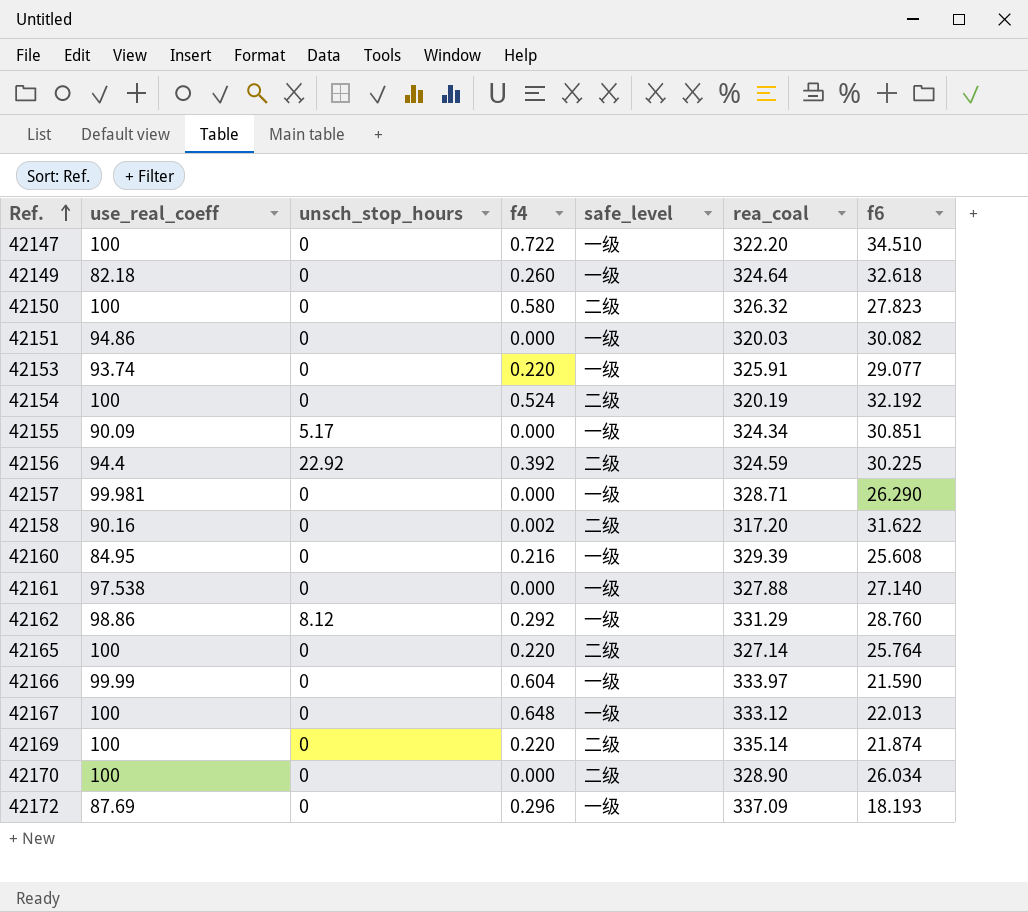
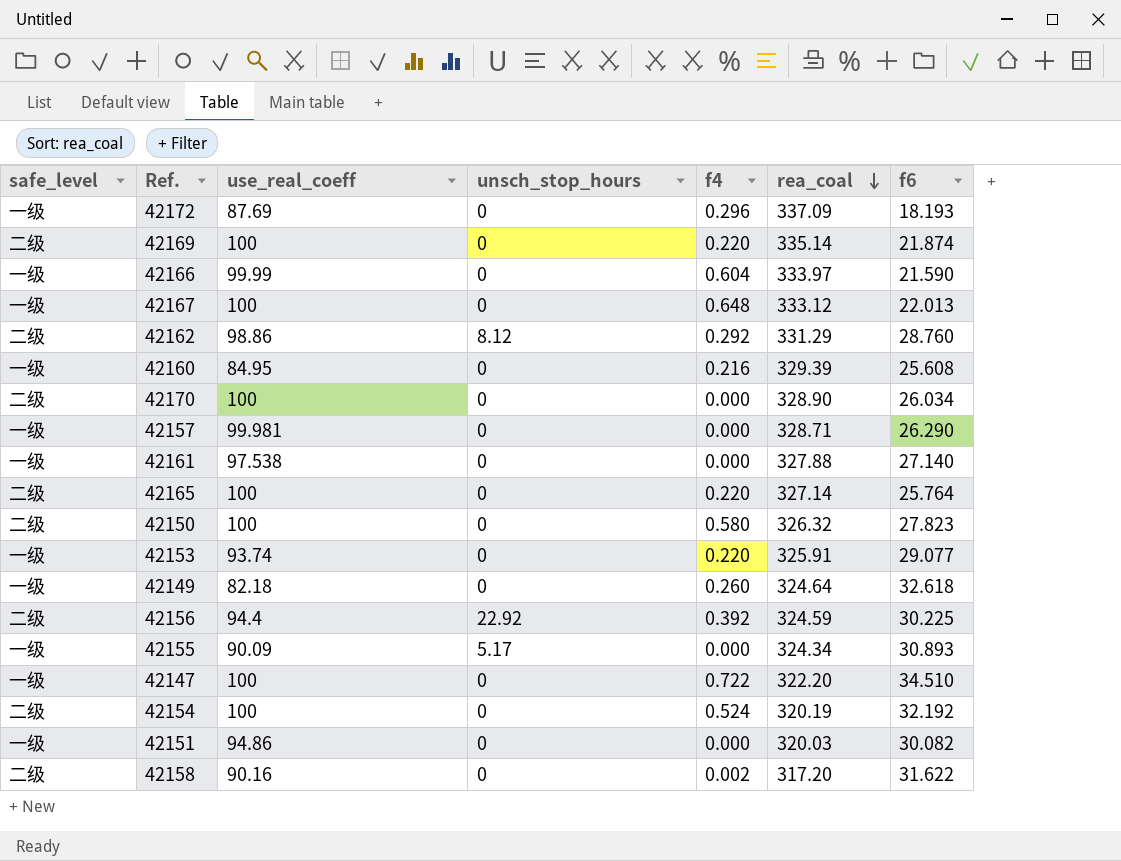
row order: Ref. ascending -> rea_coal descending
column safe_level | position: 5 -> 1
42162 | safe_level: 一级 -> 二级
42155 | f6: 30.851 -> 30.893

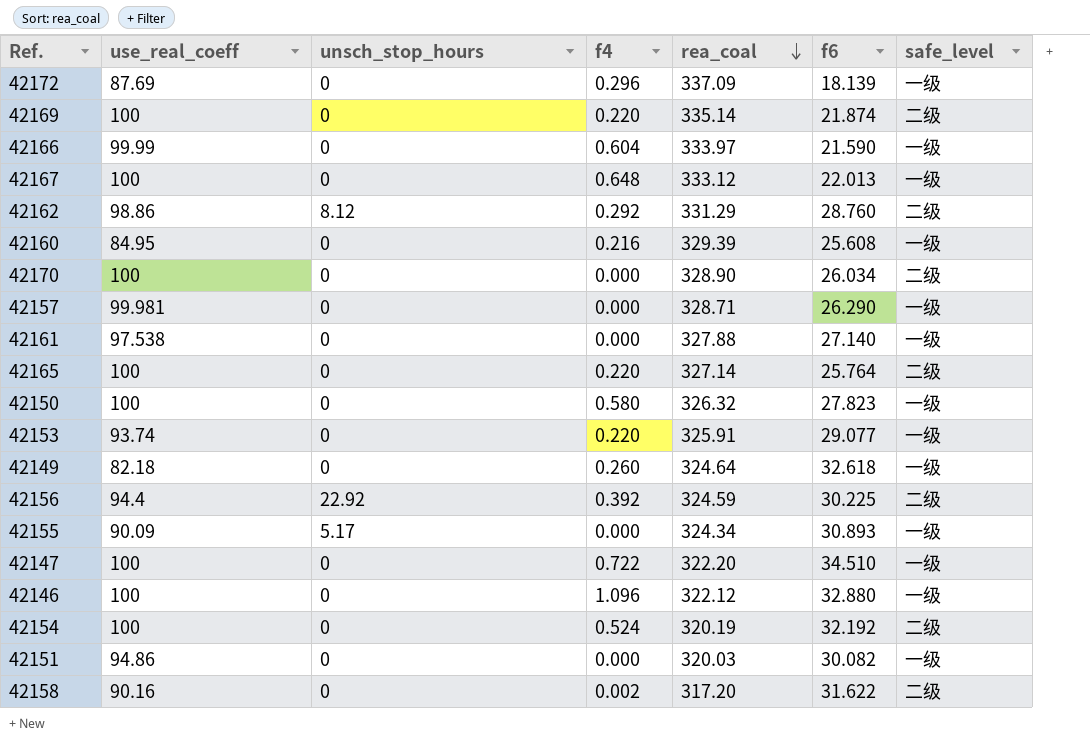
column safe_level | position: 1 -> 7
42172 | f6: 18.193 -> 18.139
42150 | safe_level: 二级 -> 一级
row 42146: none -> 100 | 0 | 1.096 | 322.12 | 32.880 | 一级

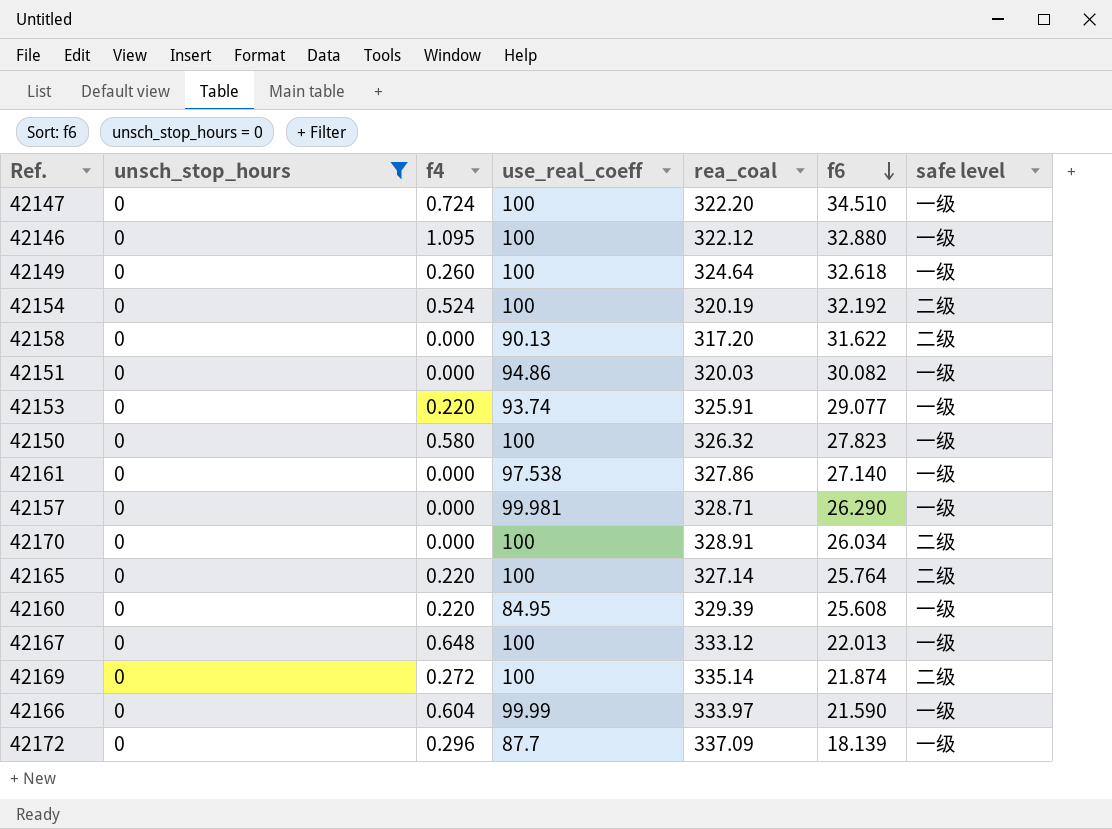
filter: none -> unsch_stop_hours = 0
row order: rea_coal descending -> f6 descending
column use_real_coeff | position: 2 -> 4
column name: safe_level -> safe level
42147 | f4: 0.722 -> 0.724
42146 | f4: 1.096 -> 1.095
42149 | use_real_coeff: 82.18 -> 100
42158 | f4: 0.002 -> 0.000
42158 | use_real_coeff: 90.16 -> 90.13
42161 | rea_coal: 327.88 -> 327.86
42170 | rea_coal: 328.90 -> 328.91
42160 | f4: 0.216 -> 0.220
42169 | f4: 0.220 -> 0.272
42172 | use_real_coeff: 87.69 -> 87.7

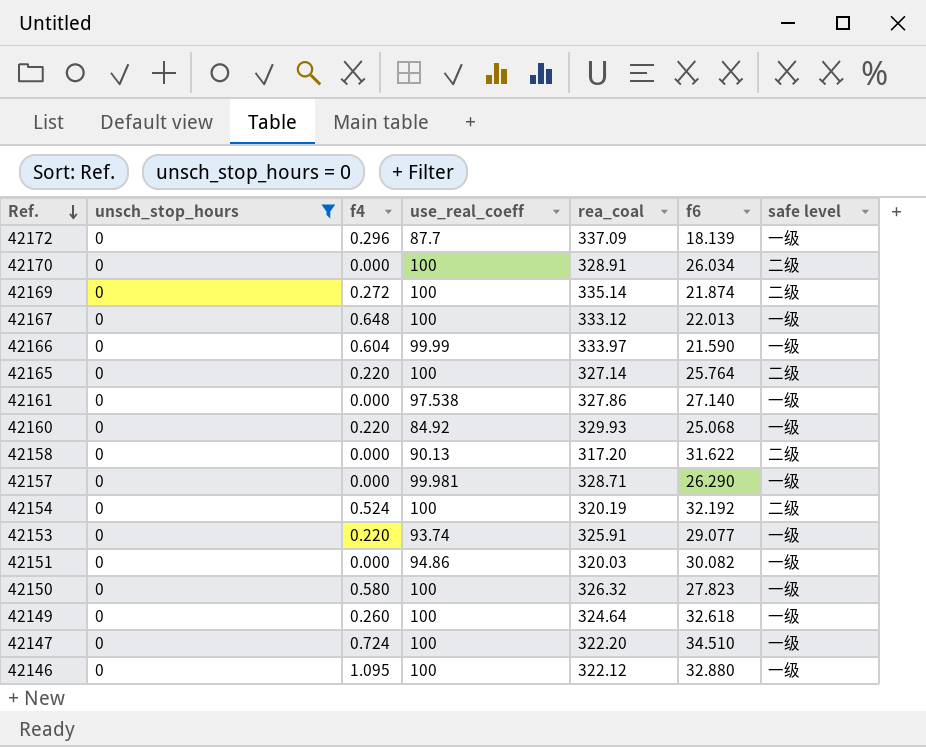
row order: f6 descending -> Ref. descending
42160 | use_real_coeff: 84.95 -> 84.92
42160 | rea_coal: 329.39 -> 329.93
42160 | f6: 25.608 -> 25.068

